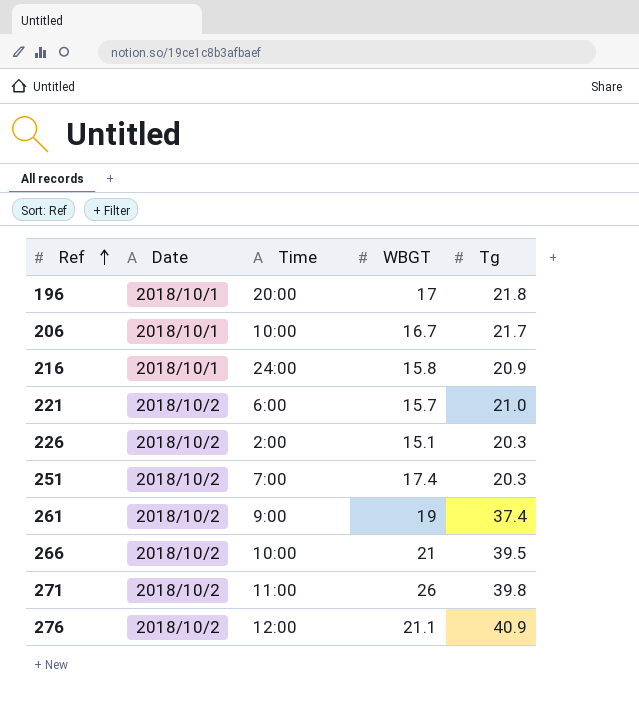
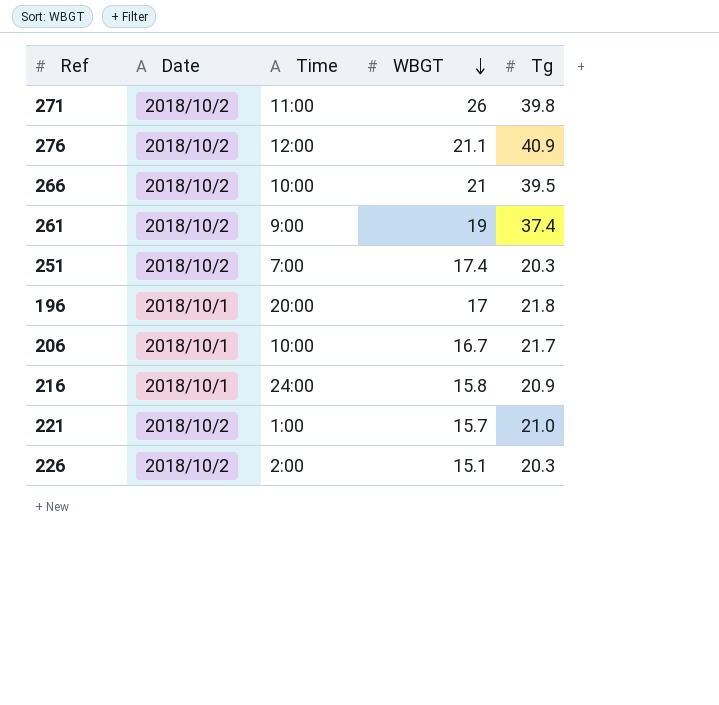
row order: Ref ascending -> WBGT descending
221 | Time: 6:00 -> 1:00

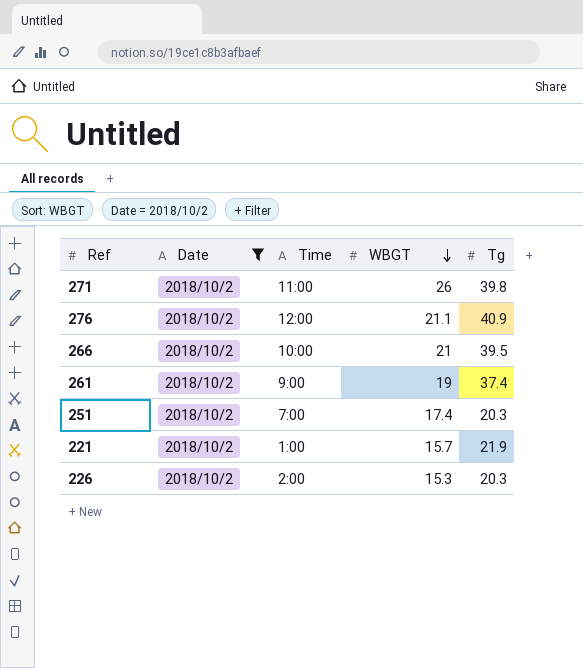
filter: none -> Date = 2018/10/2
221 | Tg: 21.0 -> 21.9
226 | WBGT: 15.1 -> 15.3

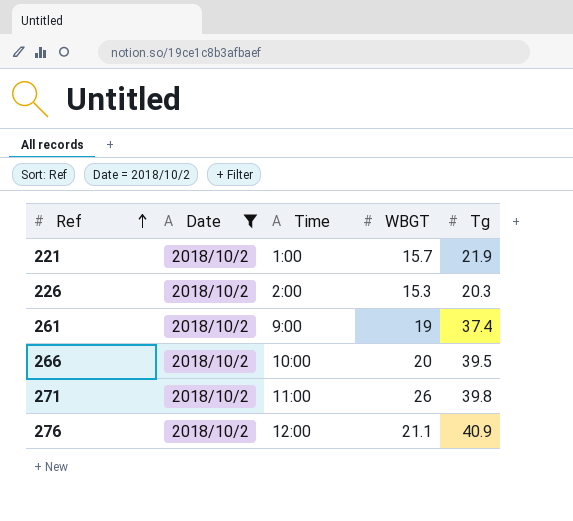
row order: WBGT descending -> Ref ascending
row 251: 2018/10/2 | 7:00 | 17.4 | 20.3 -> none
266 | WBGT: 21 -> 20

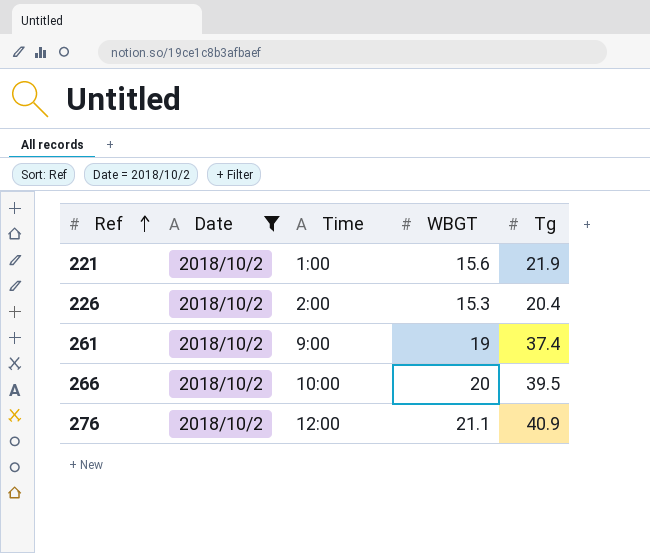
row 271: 2018/10/2 | 11:00 | 26 | 39.8 -> none
221 | WBGT: 15.7 -> 15.6
226 | Tg: 20.3 -> 20.4

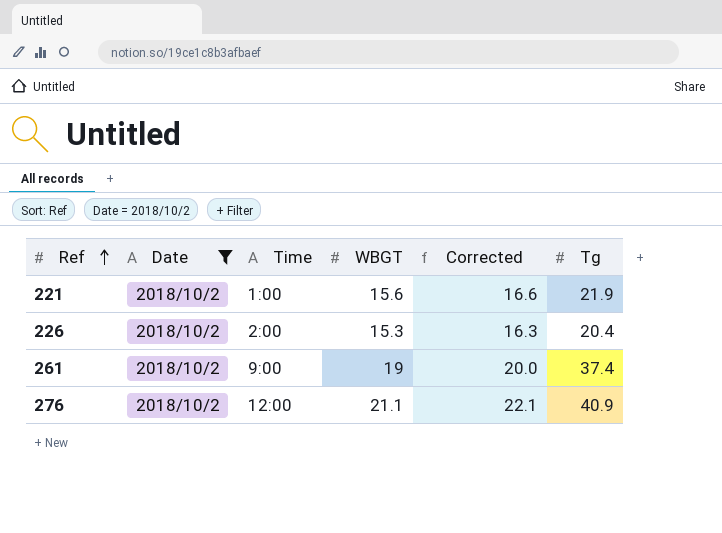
column Corrected | formula: none -> [WBGT] + 1
row 266: 2018/10/2 | 10:00 | 20 | 39.5 -> none

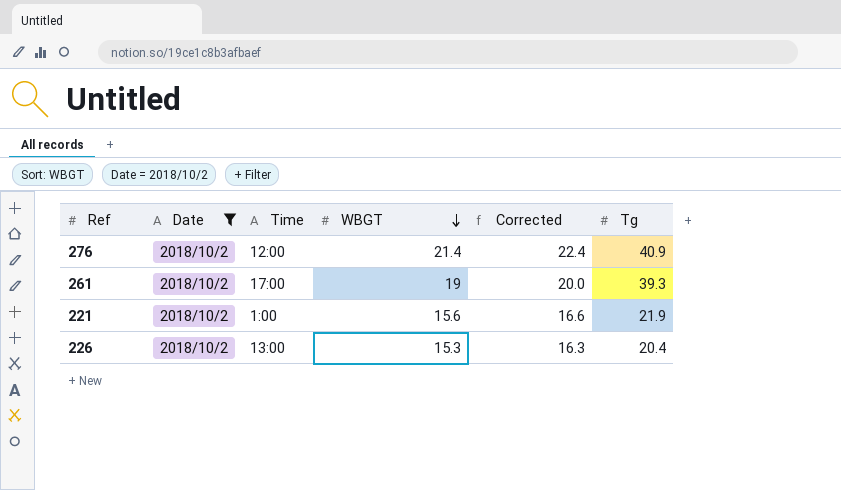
row order: Ref ascending -> WBGT descending
276 | WBGT: 21.1 -> 21.4
276 | Corrected: 22.1 -> 22.4
261 | Time: 9:00 -> 17:00
261 | Tg: 37.4 -> 39.3
226 | Time: 2:00 -> 13:00

